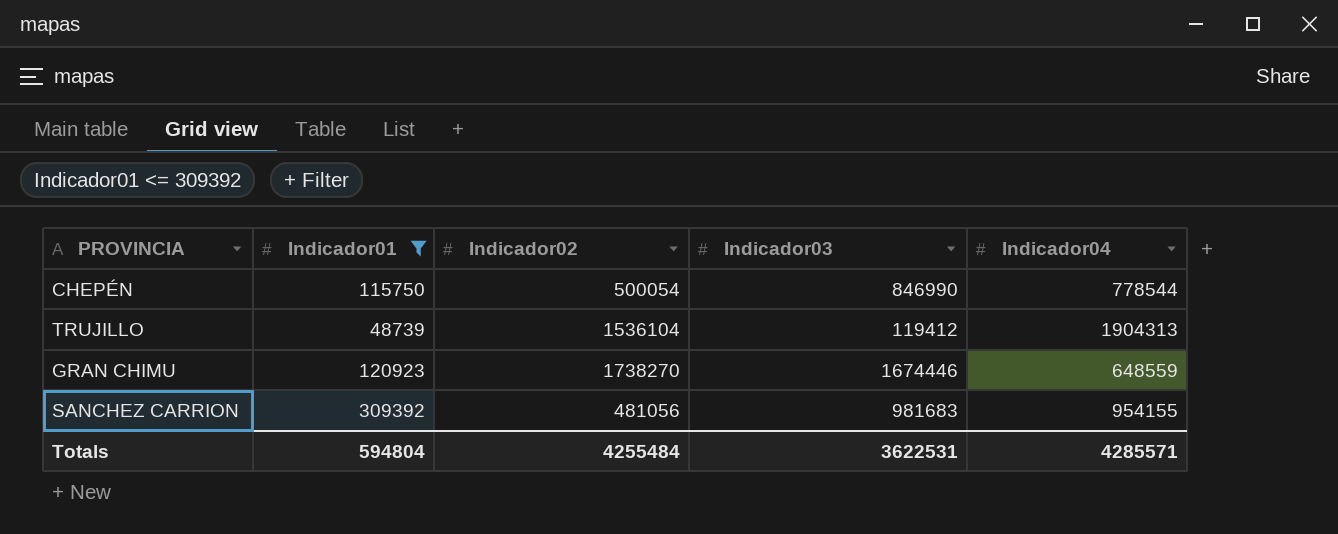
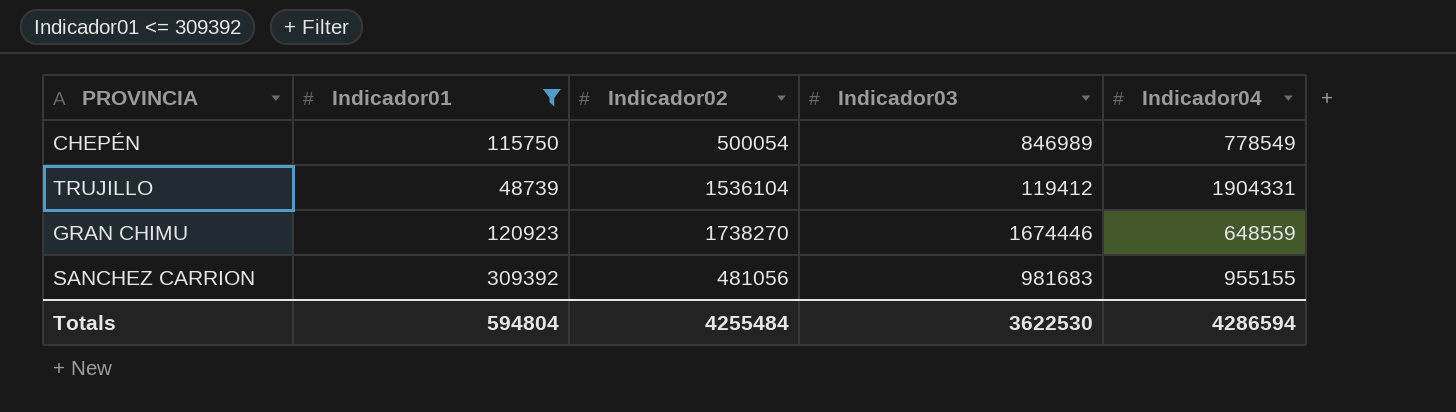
CHEPÉN | Indicador03: 846990 -> 846989
CHEPÉN | Indicador04: 778544 -> 778549
TRUJILLO | Indicador04: 1904313 -> 1904331
SANCHEZ CARRION | Indicador04: 954155 -> 955155
Totals | Indicador03: 3622531 -> 3622530
Totals | Indicador04: 4285571 -> 4286594

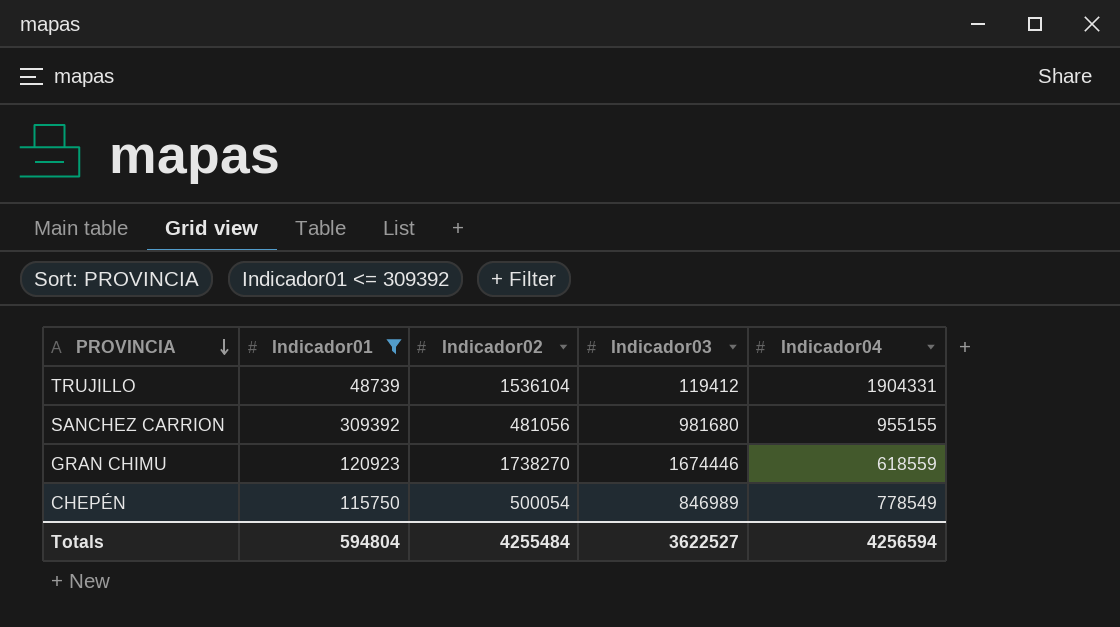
row order: none -> PROVINCIA descending
SANCHEZ CARRION | Indicador03: 981683 -> 981680
GRAN CHIMU | Indicador04: 648559 -> 618559
Totals | Indicador03: 3622530 -> 3622527
Totals | Indicador04: 4286594 -> 4256594

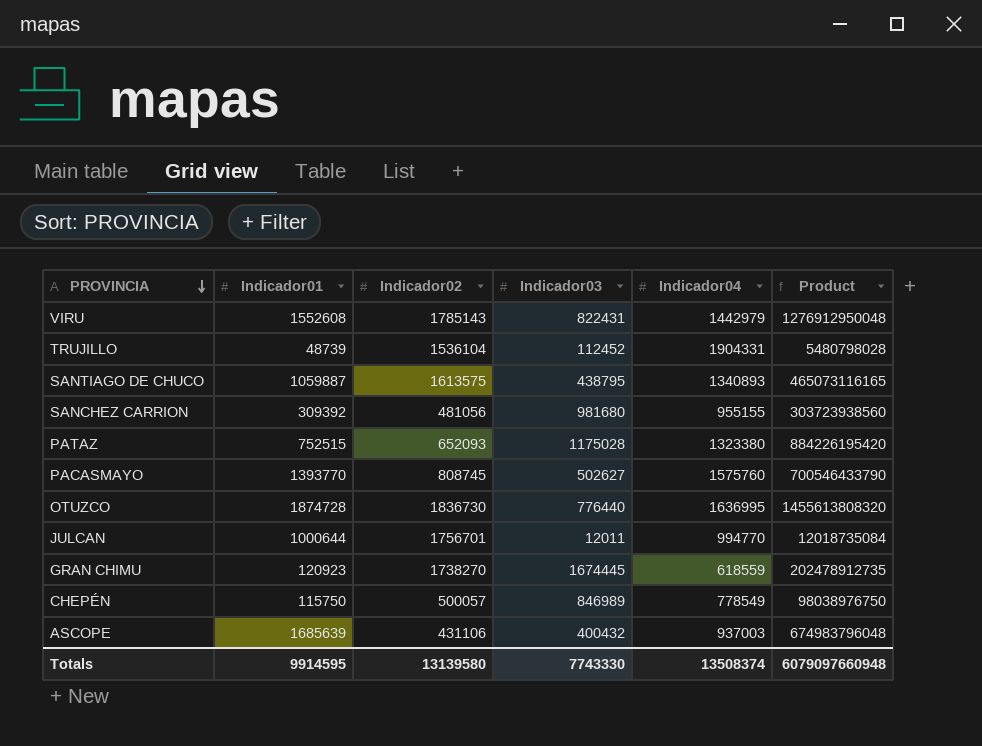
filter: Indicador01 <= 309392 -> none
column Product | formula: none -> [Indicador01] * [Indicador03]
TRUJILLO | Indicador03: 119412 -> 112452
GRAN CHIMU | Indicador03: 1674446 -> 1674445
CHEPÉN | Indicador02: 500054 -> 500057
Totals | Indicador01: 594804 -> 9914595
Totals | Indicador02: 4255484 -> 13139580
Totals | Indicador03: 3622527 -> 7743330
Totals | Indicador04: 4256594 -> 13508374

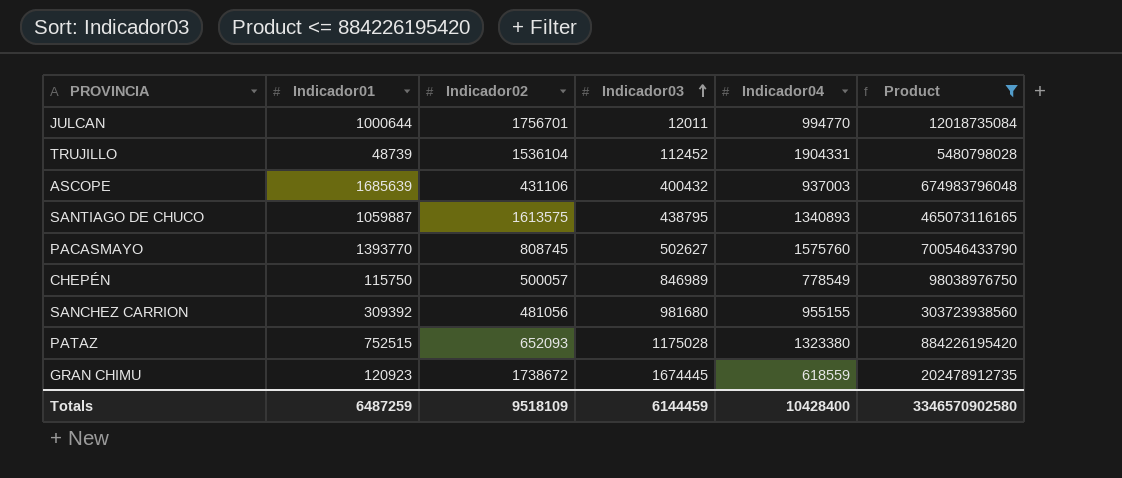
filter: none -> Product <= 884226195420
row order: PROVINCIA descending -> Indicador03 ascending
GRAN CHIMU | Indicador02: 1738270 -> 1738672
Totals | Indicador01: 9914595 -> 6487259
Totals | Indicador02: 13139580 -> 9518109
Totals | Indicador03: 7743330 -> 6144459
Totals | Indicador04: 13508374 -> 10428400
Totals | Product: 6079097660948 -> 3346570902580

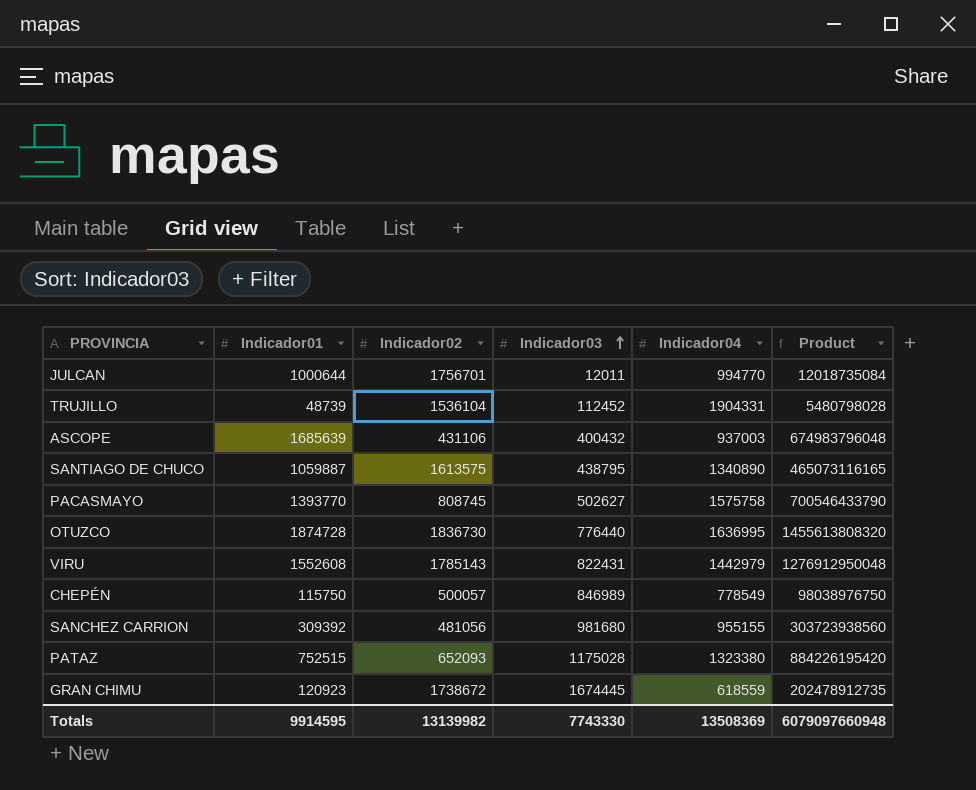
filter: Product <= 884226195420 -> none
SANTIAGO DE CHUCO | Indicador04: 1340893 -> 1340890
PACASMAYO | Indicador04: 1575760 -> 1575758
Totals | Indicador01: 6487259 -> 9914595
Totals | Indicador02: 9518109 -> 13139982
Totals | Indicador03: 6144459 -> 7743330
Totals | Indicador04: 10428400 -> 13508369
Totals | Product: 3346570902580 -> 6079097660948

